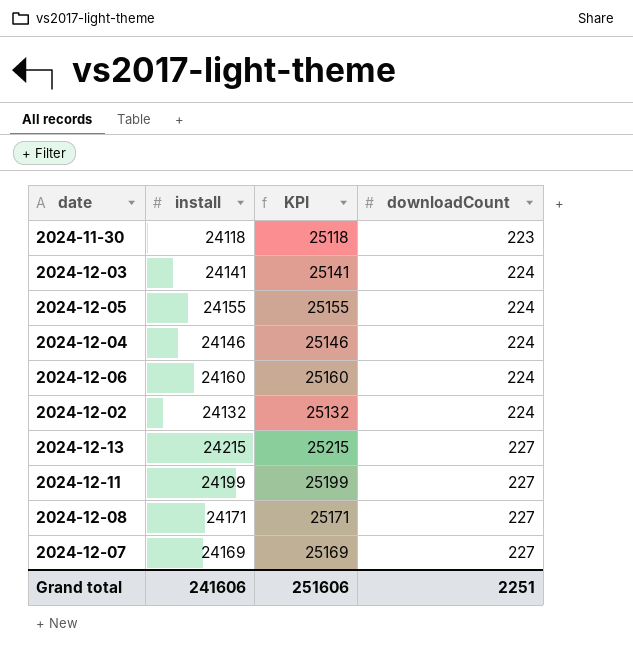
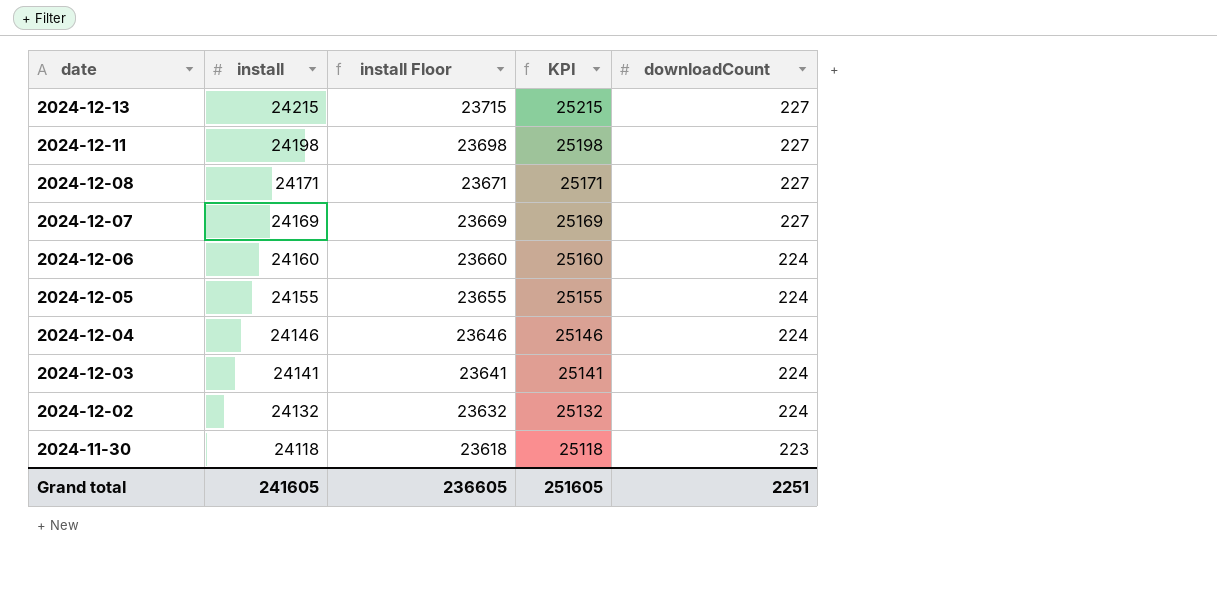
row order: downloadCount ascending -> date descending
column install Floor | formula: none -> [install] - 500
2024-12-11 | install: 24199 -> 24198
2024-12-11 | KPI: 25199 -> 25198
Grand total | install: 241606 -> 241605
Grand total | KPI: 251606 -> 251605

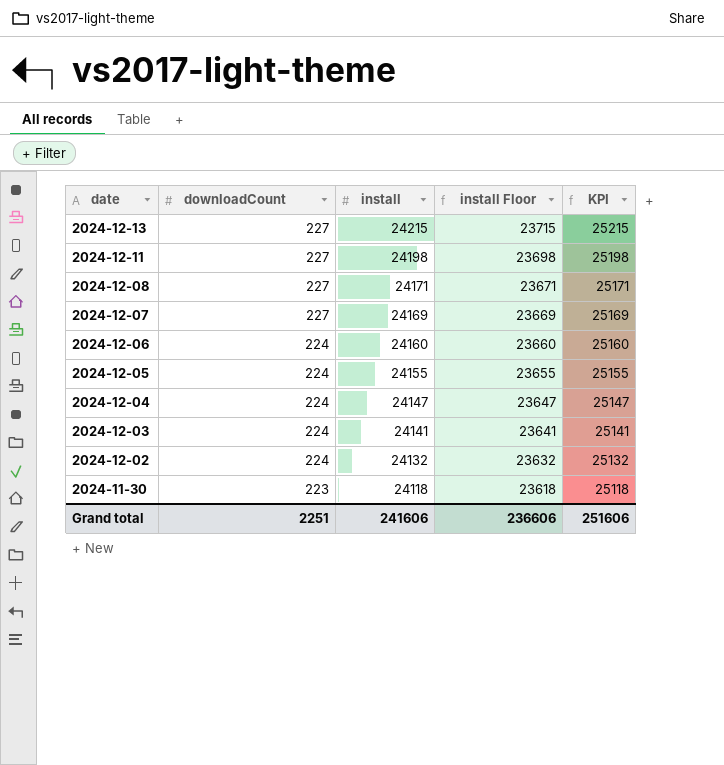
column downloadCount | position: 5 -> 2
2024-12-04 | install: 24146 -> 24147
2024-12-04 | install Floor: 23646 -> 23647
2024-12-04 | KPI: 25146 -> 25147
Grand total | install: 241605 -> 241606
Grand total | install Floor: 236605 -> 236606
Grand total | KPI: 251605 -> 251606

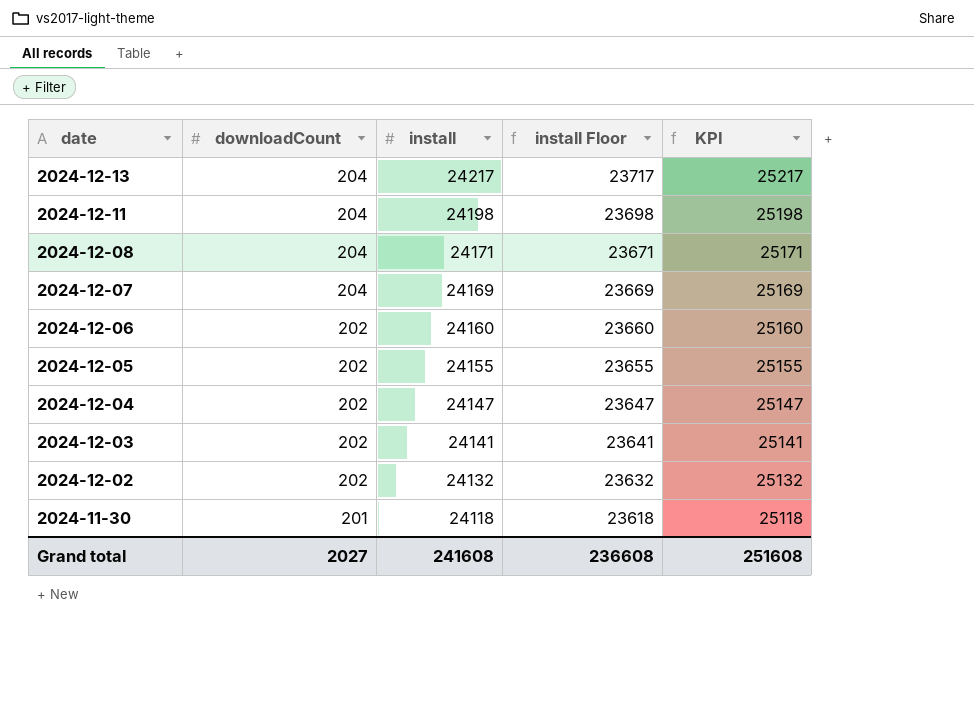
2024-12-13 | downloadCount: 227 -> 204
2024-12-13 | install: 24215 -> 24217
2024-12-13 | install Floor: 23715 -> 23717
2024-12-13 | KPI: 25215 -> 25217
2024-12-11 | downloadCount: 227 -> 204
2024-12-08 | downloadCount: 227 -> 204
2024-12-07 | downloadCount: 227 -> 204
2024-12-06 | downloadCount: 224 -> 202
2024-12-05 | downloadCount: 224 -> 202
2024-12-04 | downloadCount: 224 -> 202
2024-12-03 | downloadCount: 224 -> 202
2024-12-02 | downloadCount: 224 -> 202
2024-11-30 | downloadCount: 223 -> 201
Grand total | downloadCount: 2251 -> 2027
Grand total | install: 241606 -> 241608
Grand total | install Floor: 236606 -> 236608
Grand total | KPI: 251606 -> 251608

